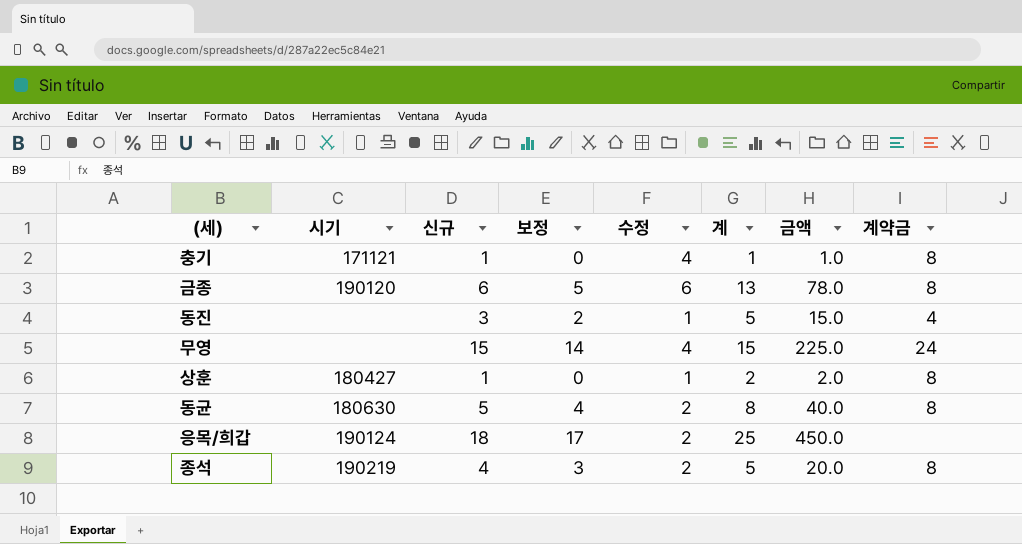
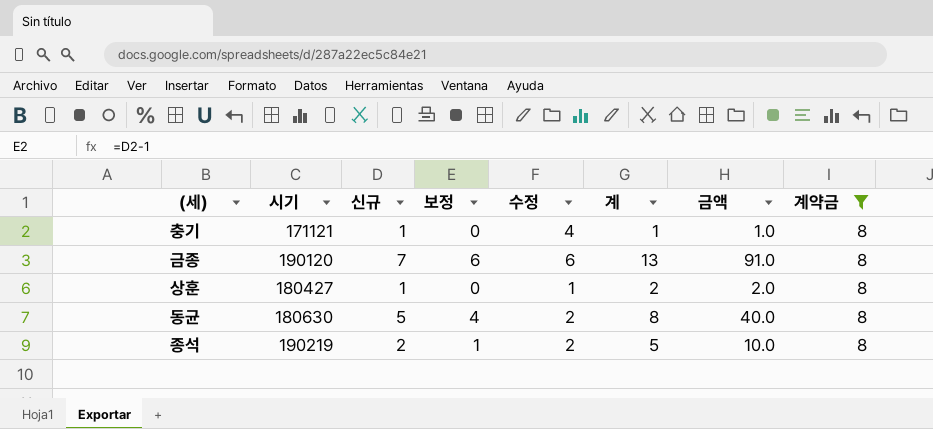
filter: none -> 계약금 = 8
금종 | 신규: 6 -> 7
금종 | 보정: 5 -> 6
금종 | 금액: 78.0 -> 91.0
종석 | 신규: 4 -> 2
종석 | 보정: 3 -> 1
종석 | 금액: 20.0 -> 10.0

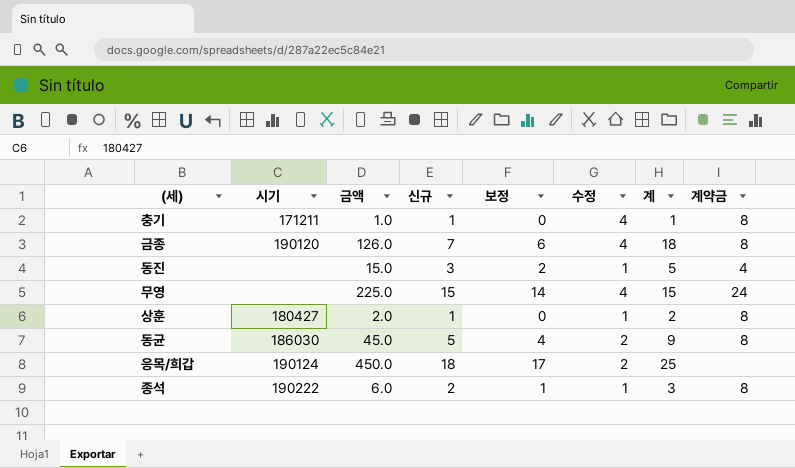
filter: 계약금 = 8 -> none
column 금액 | position: 7 -> 3
충기 | 시기: 171121 -> 171211
금종 | 금액: 91.0 -> 126.0
금종 | 수정: 6 -> 4
금종 | 계: 13 -> 18
동균 | 시기: 180630 -> 186030
동균 | 금액: 40.0 -> 45.0
동균 | 계: 8 -> 9
종석 | 시기: 190219 -> 190222
종석 | 금액: 10.0 -> 6.0
종석 | 수정: 2 -> 1
종석 | 계: 5 -> 3

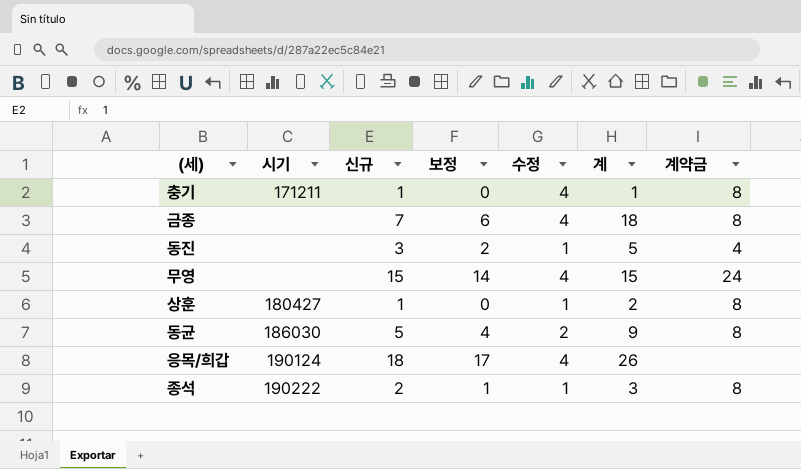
column 금액 | formula: [신규] * [계] -> none
금종 | 시기: 190120 -> none
응목/희갑 | 수정: 2 -> 4
응목/희갑 | 계: 25 -> 26

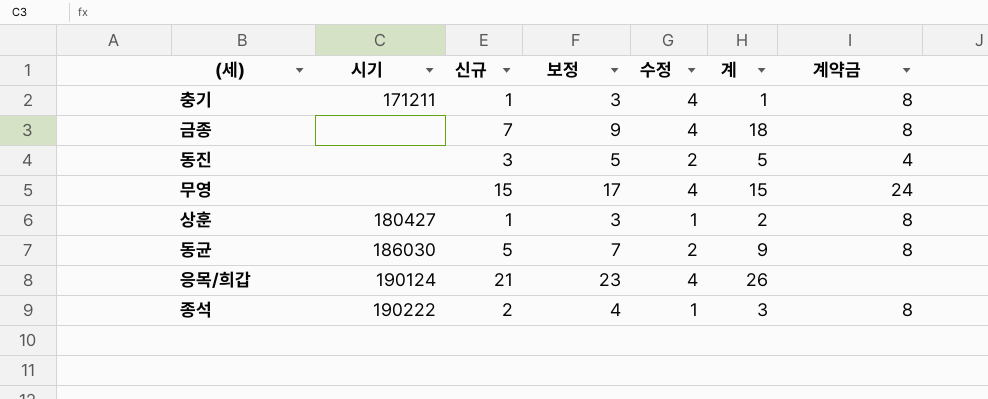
column 보정 | formula: [신규] - 1 -> [신규] + 2
동진 | 수정: 1 -> 2
응목/희갑 | 신규: 18 -> 21

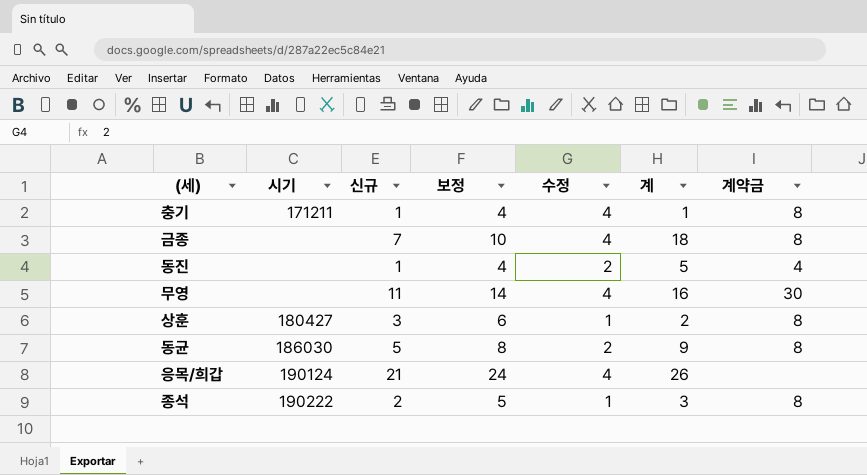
column 보정 | formula: [신규] + 2 -> [신규] + 3
동진 | 신규: 3 -> 1
무영 | 신규: 15 -> 11
무영 | 계: 15 -> 16
무영 | 계약금: 24 -> 30
상훈 | 신규: 1 -> 3

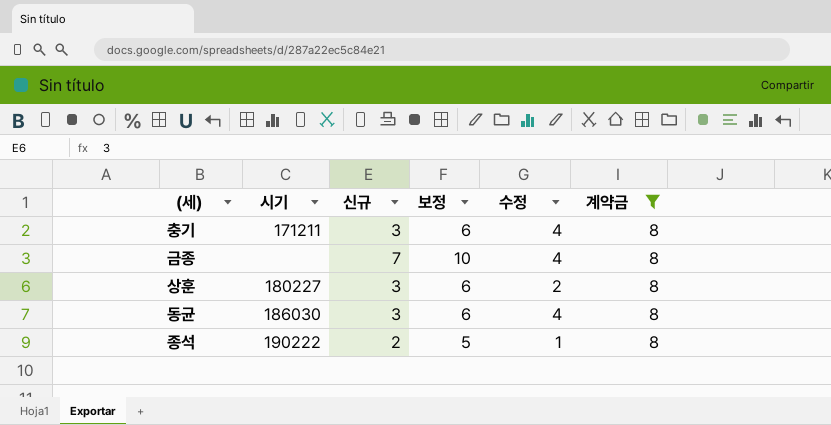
filter: none -> 계약금 = 8
column 계 | position: 6 -> none
충기 | 신규: 1 -> 3
충기 | 보정: 4 -> 6
상훈 | 시기: 180427 -> 180227
상훈 | 수정: 1 -> 2
동균 | 신규: 5 -> 3
동균 | 보정: 8 -> 6
동균 | 수정: 2 -> 4

